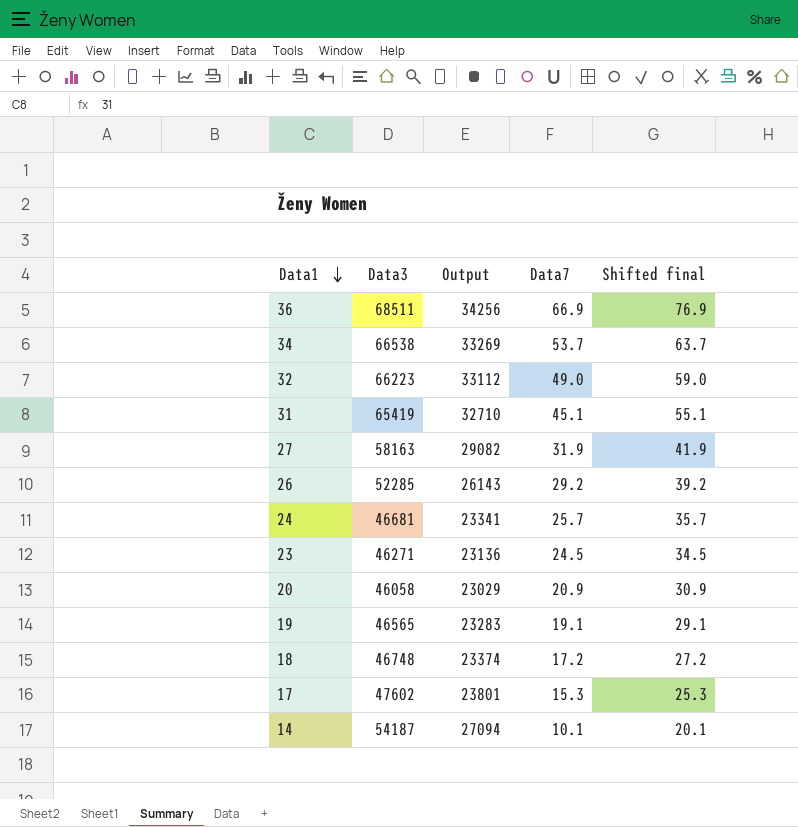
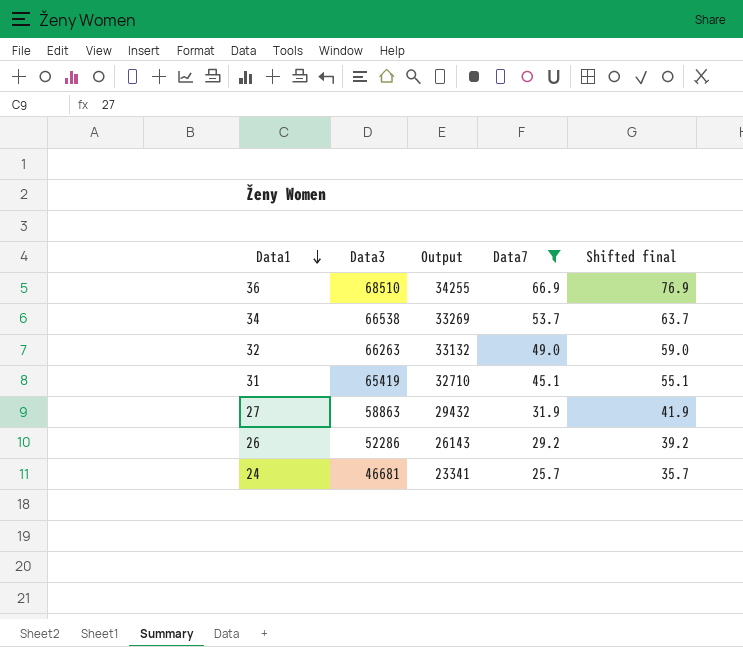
filter: none -> Data7 >= 25.7
36 | Data3: 68511 -> 68510
36 | Output: 34256 -> 34255
32 | Data3: 66223 -> 66263
32 | Output: 33112 -> 33132
27 | Data3: 58163 -> 58863
27 | Output: 29082 -> 29432
26 | Data3: 52285 -> 52286

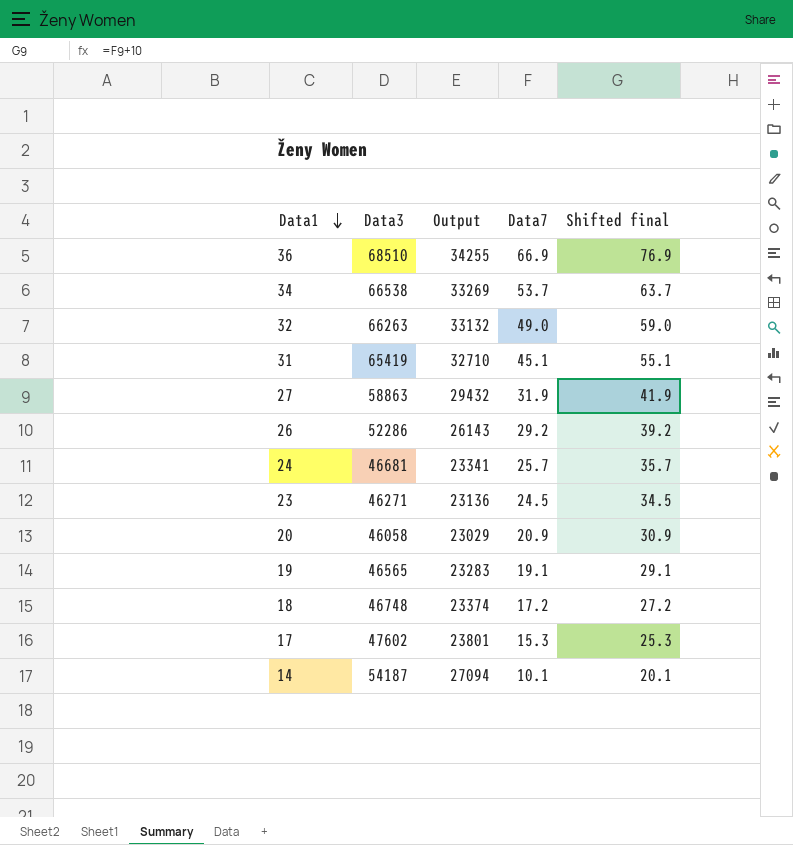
filter: Data7 >= 25.7 -> none

